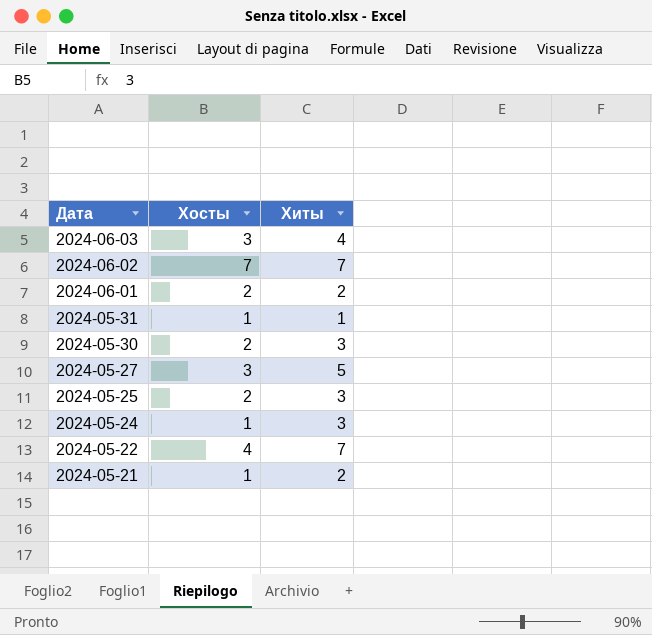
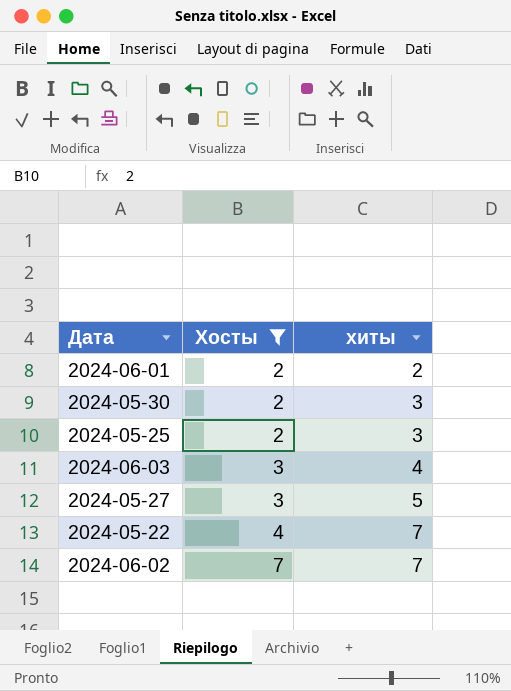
filter: none -> Хосты != 1
row order: Дата descending -> Хосты ascending
column name: Хиты -> хиты

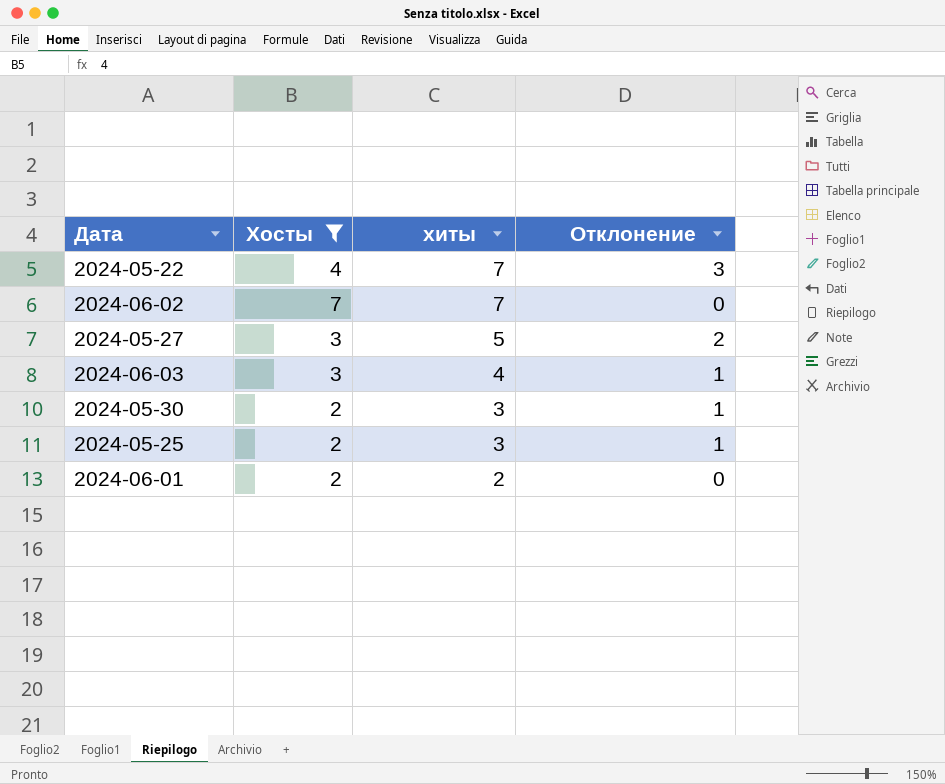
row order: Хосты ascending -> хиты descending
column Отклонение | formula: none -> [хиты] - [Хосты]

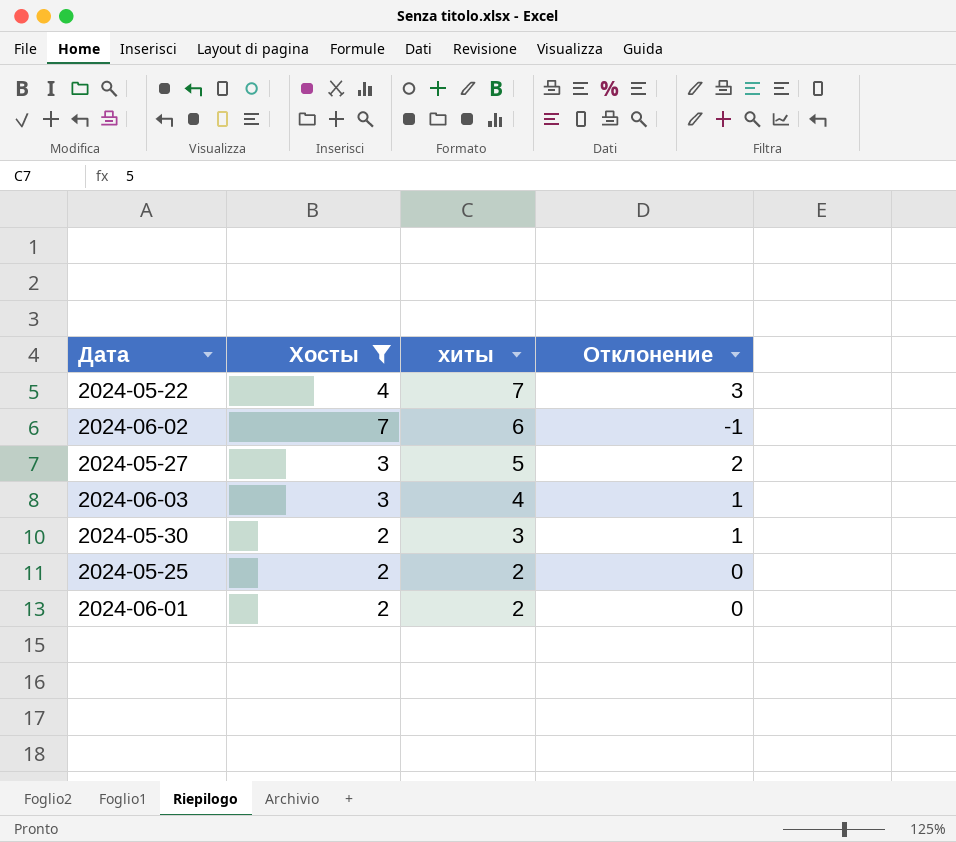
2024-06-02 | хиты: 7 -> 6
2024-06-02 | Отклонение: 0 -> -1
2024-05-25 | хиты: 3 -> 2
2024-05-25 | Отклонение: 1 -> 0

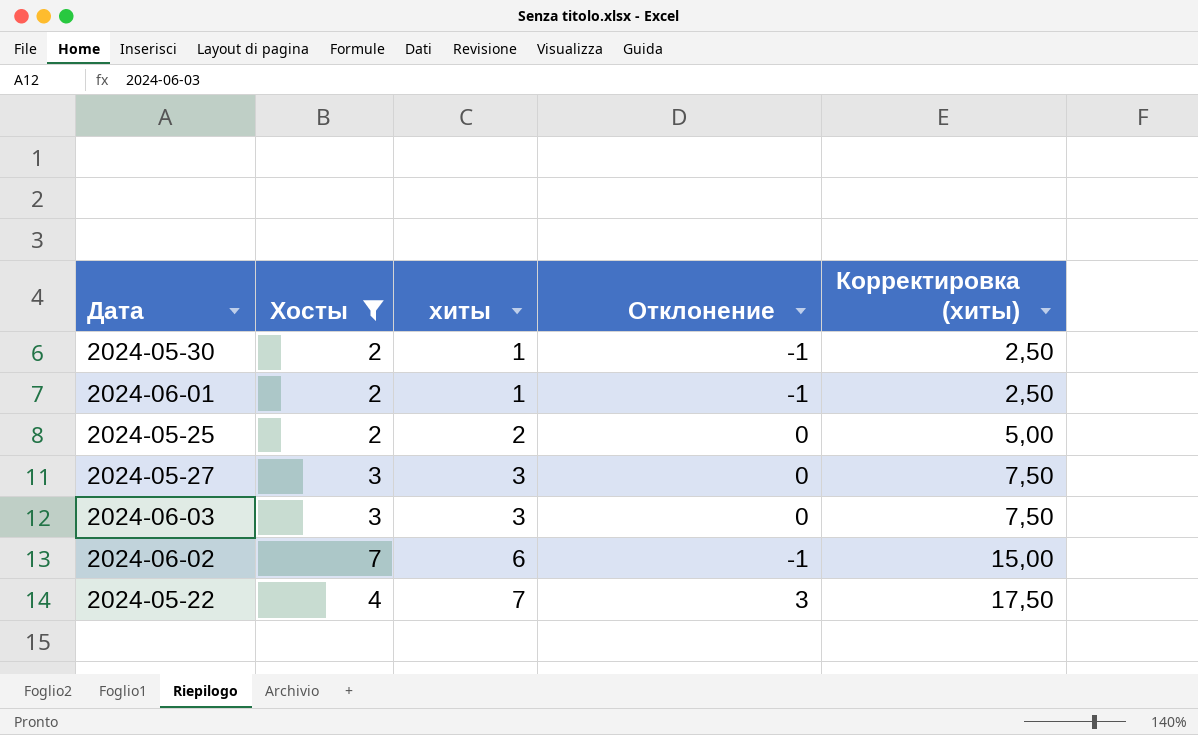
row order: хиты descending -> хиты ascending
column Корректировка (хиты) | formula: none -> [хиты] * 2,5
2024-05-30 | хиты: 3 -> 1
2024-05-30 | Отклонение: 1 -> -1
2024-06-01 | хиты: 2 -> 1
2024-06-01 | Отклонение: 0 -> -1
2024-05-27 | хиты: 5 -> 3
2024-05-27 | Отклонение: 2 -> 0
2024-06-03 | хиты: 4 -> 3
2024-06-03 | Отклонение: 1 -> 0

